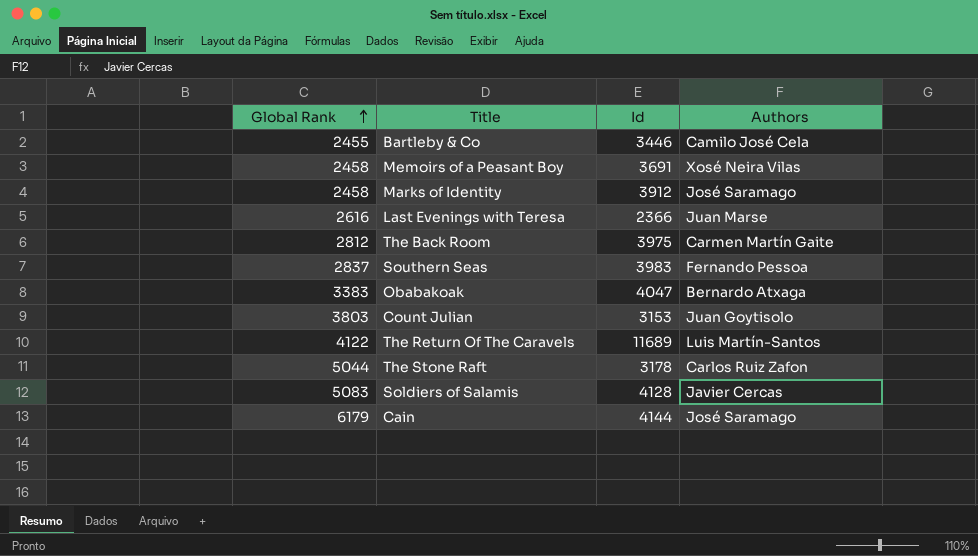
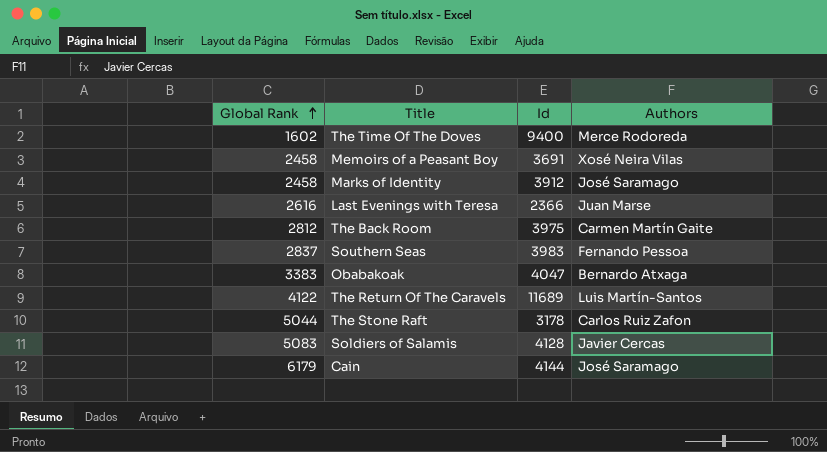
row Bartleby & Co: 2455 | 3446 | Camilo José Cela -> none
row Count Julian: 3803 | 3153 | Juan Goytisolo -> none
row The Time Of The Doves: none -> 1602 | 9400 | Merce Rodoreda

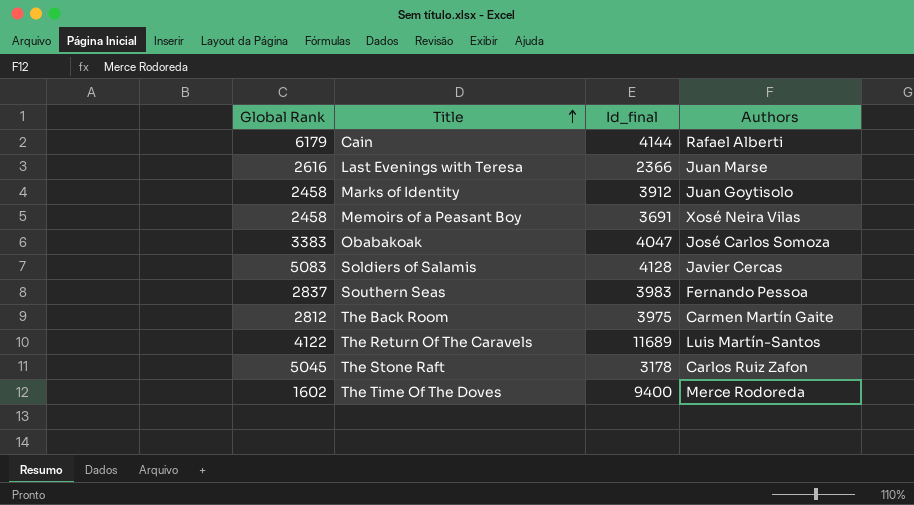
row order: Global Rank ascending -> Title ascending
column name: Id -> Id_final
Cain | Authors: José Saramago -> Rafael Alberti
Marks of Identity | Authors: José Saramago -> Juan Goytisolo
Obabakoak | Authors: Bernardo Atxaga -> José Carlos Somoza
The Stone Raft | Global Rank: 5044 -> 5045

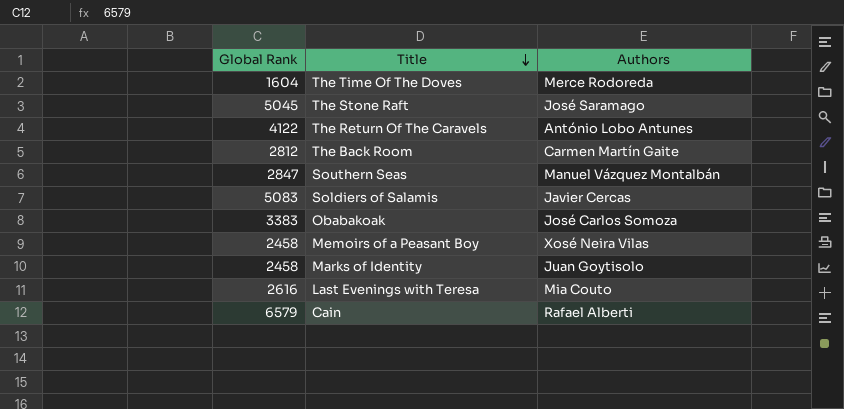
row order: Title ascending -> Title descending
column Id_final | position: 3 -> none
The Time Of The Doves | Global Rank: 1602 -> 1604
The Stone Raft | Authors: Carlos Ruiz Zafon -> José Saramago
The Return Of The Caravels | Authors: Luis Martín-Santos -> António Lobo Antunes
Southern Seas | Global Rank: 2837 -> 2847
Southern Seas | Authors: Fernando Pessoa -> Manuel Vázquez Montalbán
Last Evenings with Teresa | Authors: Juan Marse -> Mia Couto
Cain | Global Rank: 6179 -> 6579

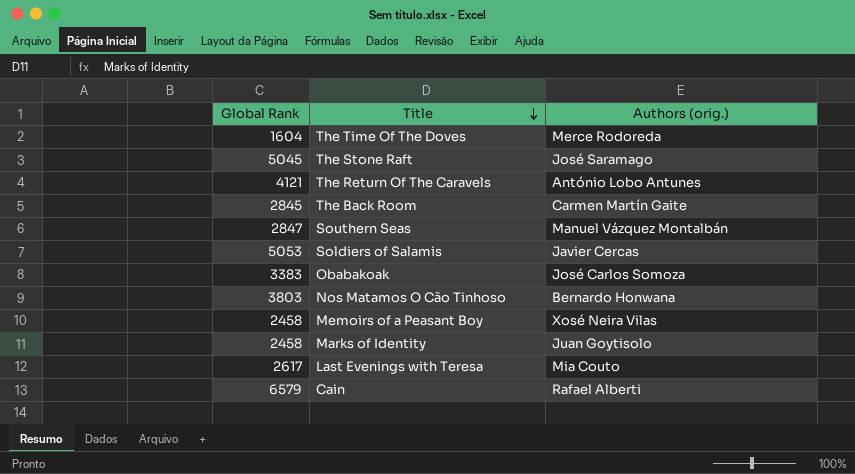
column name: Authors -> Authors (orig.)
The Return Of The Caravels | Global Rank: 4122 -> 4121
The Back Room | Global Rank: 2812 -> 2845
Soldiers of Salamis | Global Rank: 5083 -> 5053
row Nos Matamos O Cão Tinhoso: none -> 3803 | Bernardo Honwana
Last Evenings with Teresa | Global Rank: 2616 -> 2617

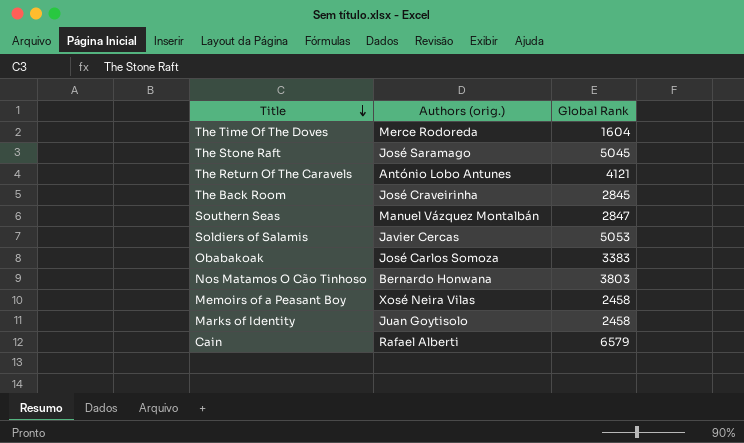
column Global Rank | position: 1 -> 3
row Last Evenings with Teresa: 2617 | Mia Couto -> none
The Back Room | Authors (orig.): Carmen Martín Gaite -> José Craveirinha

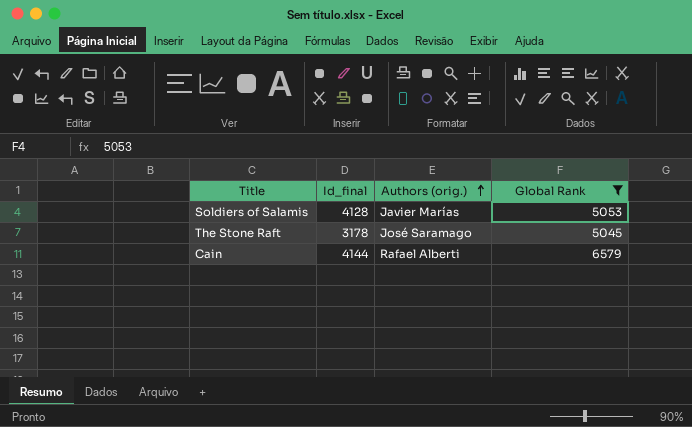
filter: none -> Global Rank >= 5045
row order: Title descending -> Authors (orig.) ascending
column Id_final | position: none -> 2
Soldiers of Salamis | Authors (orig.): Javier Cercas -> Javier Marías

